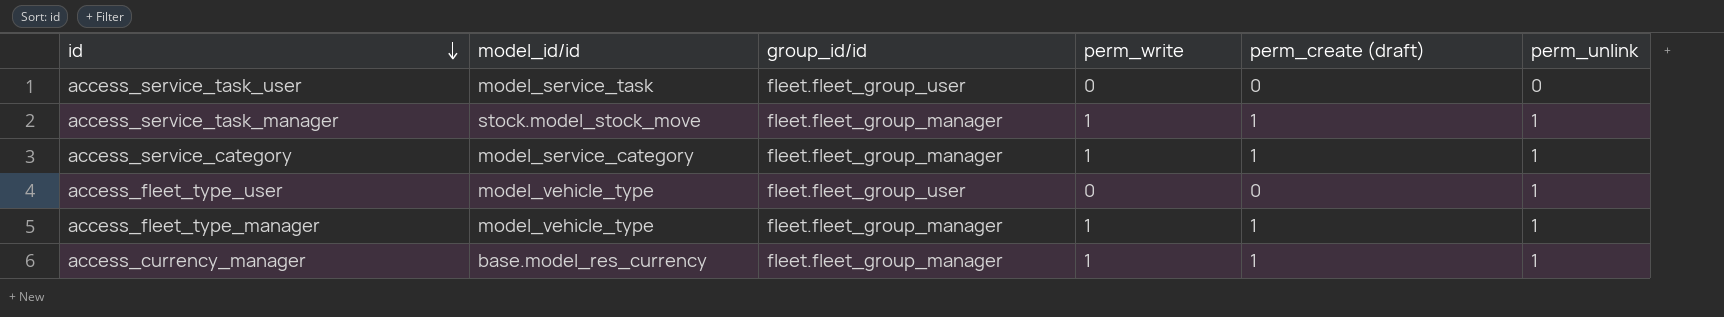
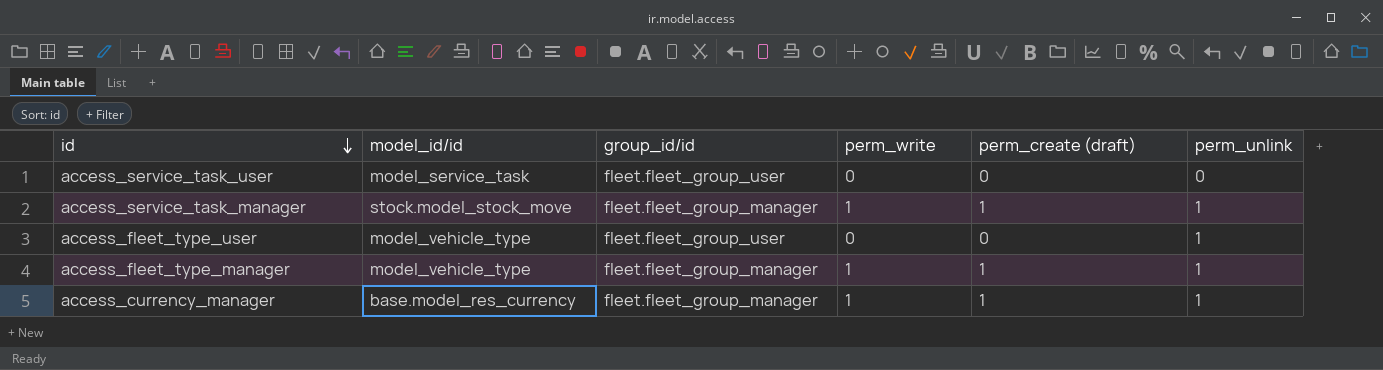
row access_service_category: model_service_category | fleet.fleet_group_manager | 1 | 1 | 1 -> none

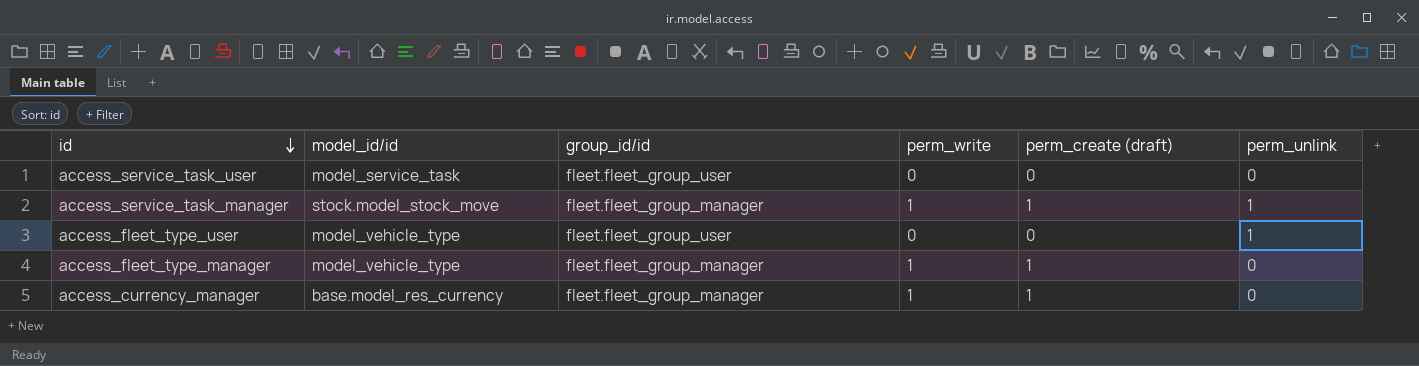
access_fleet_type_manager | perm_unlink: 1 -> 0
access_currency_manager | perm_unlink: 1 -> 0

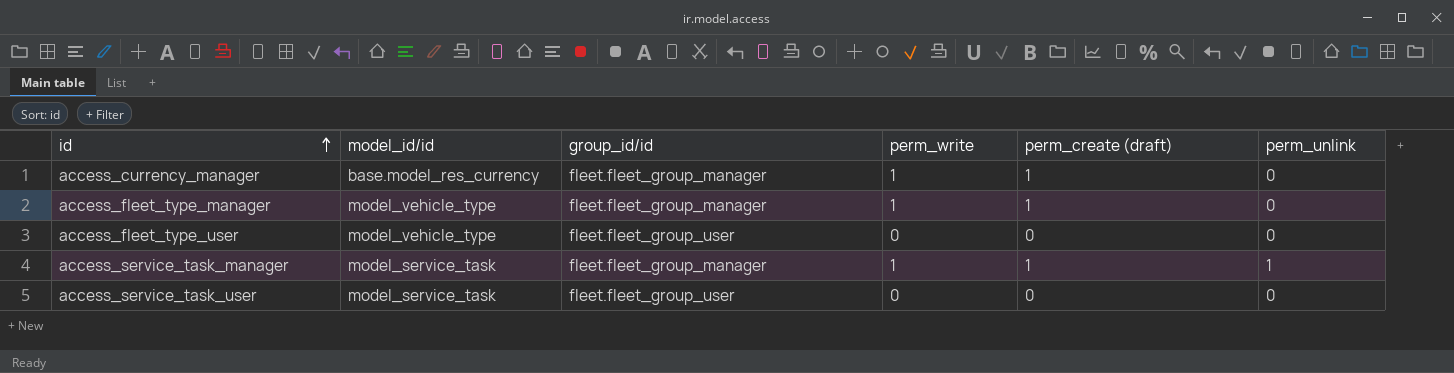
row order: id descending -> id ascending
access_fleet_type_user | perm_unlink: 1 -> 0
access_service_task_manager | model_id/id: stock.model_stock_move -> model_service_task

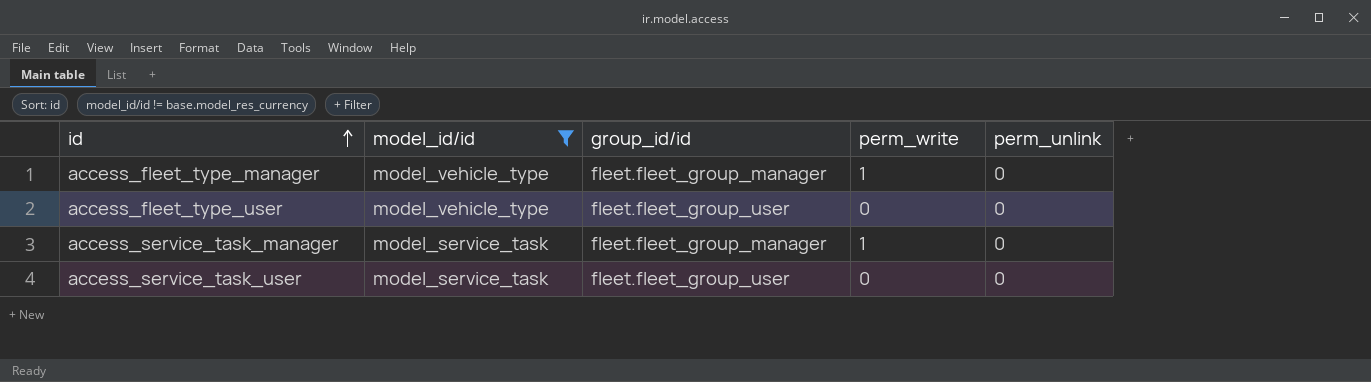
filter: none -> model_id/id != base.model_res_currency
column perm_create (draft) | position: 5 -> none
access_service_task_manager | perm_unlink: 1 -> 0

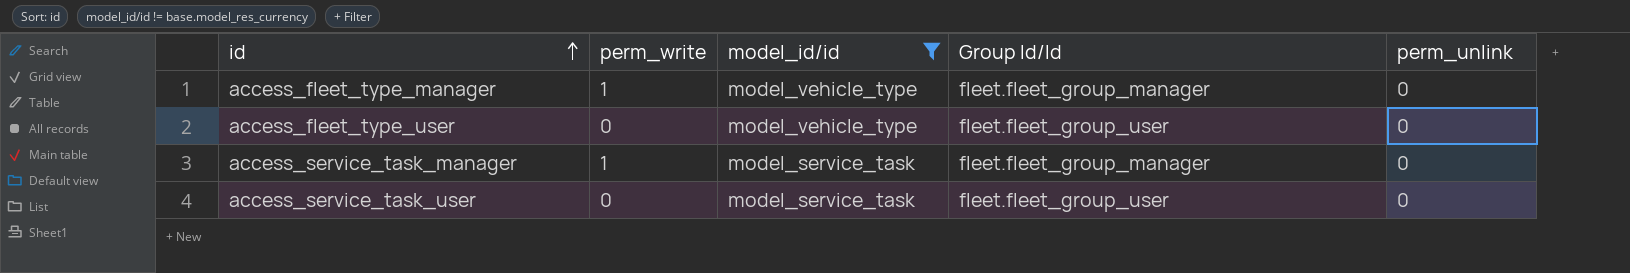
column perm_write | position: 4 -> 2
column name: group_id/id -> Group Id/Id

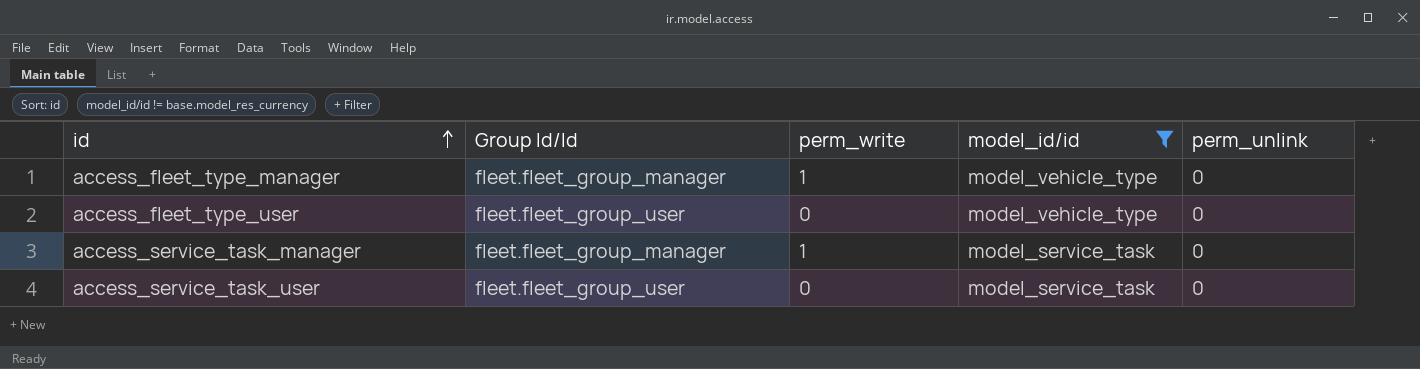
column Group Id/Id | position: 4 -> 2

